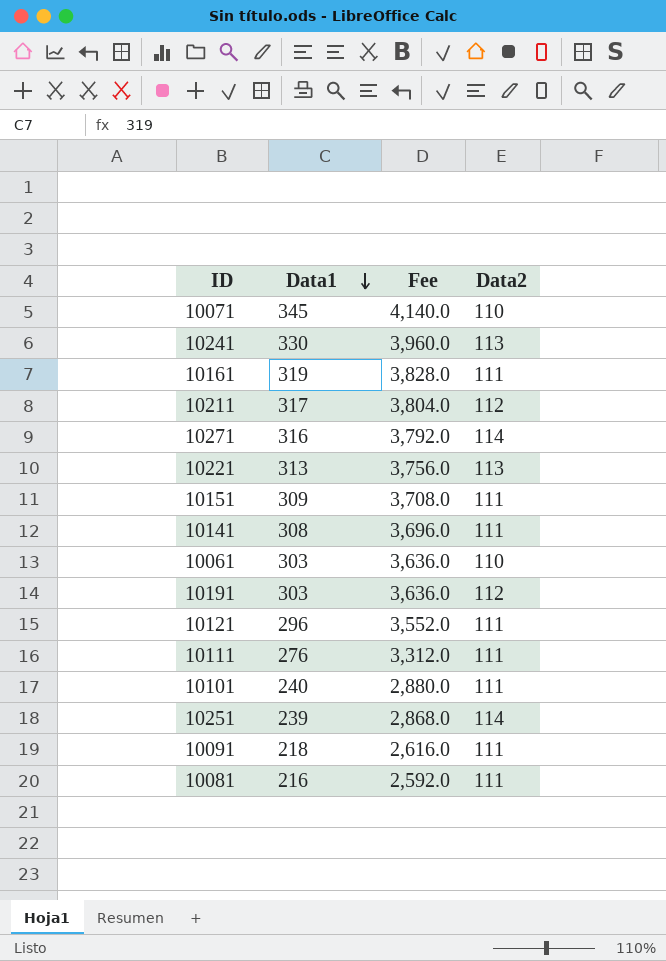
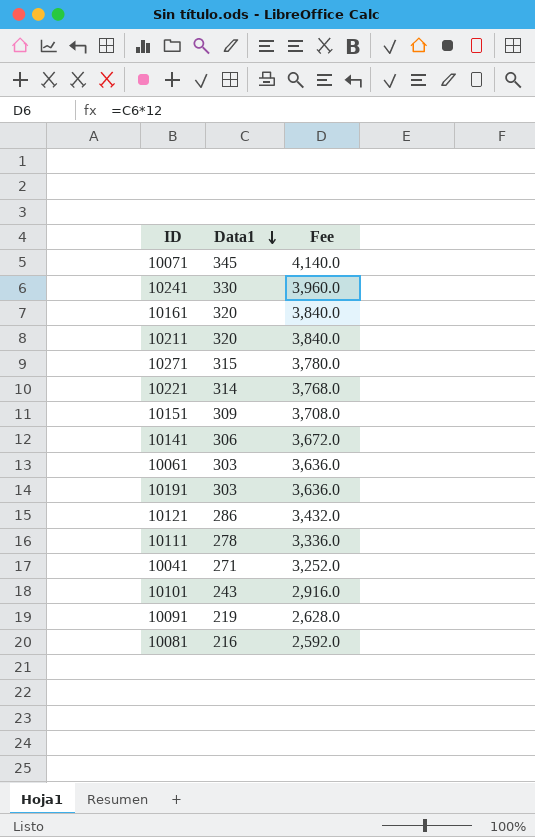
column Data2 | position: 4 -> none
row 10251: 239 | 2,868.0 | 114 -> none
10161 | Data1: 319 -> 320
10161 | Fee: 3,828.0 -> 3,840.0
10211 | Data1: 317 -> 320
10211 | Fee: 3,804.0 -> 3,840.0
10271 | Data1: 316 -> 315
10271 | Fee: 3,792.0 -> 3,780.0
10221 | Data1: 313 -> 314
10221 | Fee: 3,756.0 -> 3,768.0
10141 | Data1: 308 -> 306
10141 | Fee: 3,696.0 -> 3,672.0
10121 | Data1: 296 -> 286
10121 | Fee: 3,552.0 -> 3,432.0
10111 | Data1: 276 -> 278
10111 | Fee: 3,312.0 -> 3,336.0
row 10041: none -> 271 | 3,252.0
10101 | Data1: 240 -> 243
10101 | Fee: 2,880.0 -> 2,916.0
10091 | Data1: 218 -> 219
10091 | Fee: 2,616.0 -> 2,628.0

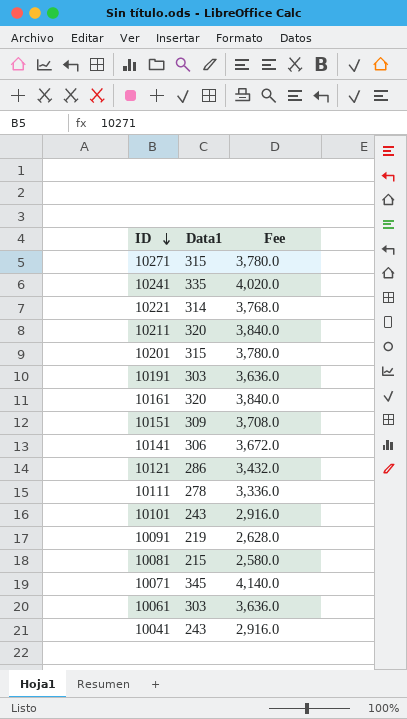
row order: Data1 descending -> ID descending
10241 | Data1: 330 -> 335
10241 | Fee: 3,960.0 -> 4,020.0
row 10201: none -> 315 | 3,780.0
10081 | Data1: 216 -> 215
10081 | Fee: 2,592.0 -> 2,580.0
10041 | Data1: 271 -> 243
10041 | Fee: 3,252.0 -> 2,916.0

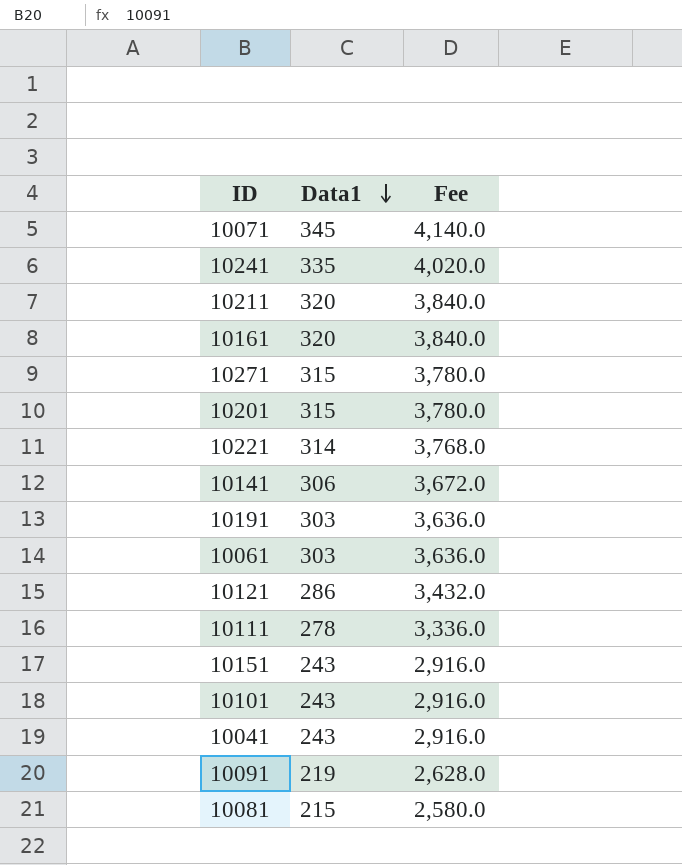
row order: ID descending -> Data1 descending
10151 | Data1: 309 -> 243
10151 | Fee: 3,708.0 -> 2,916.0

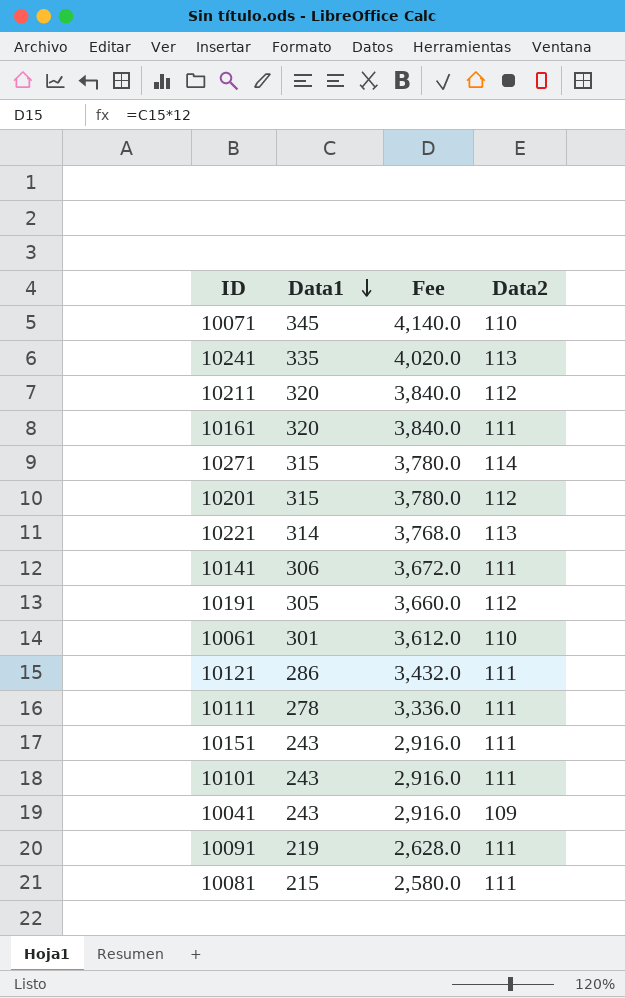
column Data2 | position: none -> 4
10191 | Data1: 303 -> 305
10191 | Fee: 3,636.0 -> 3,660.0
10061 | Data1: 303 -> 301
10061 | Fee: 3,636.0 -> 3,612.0

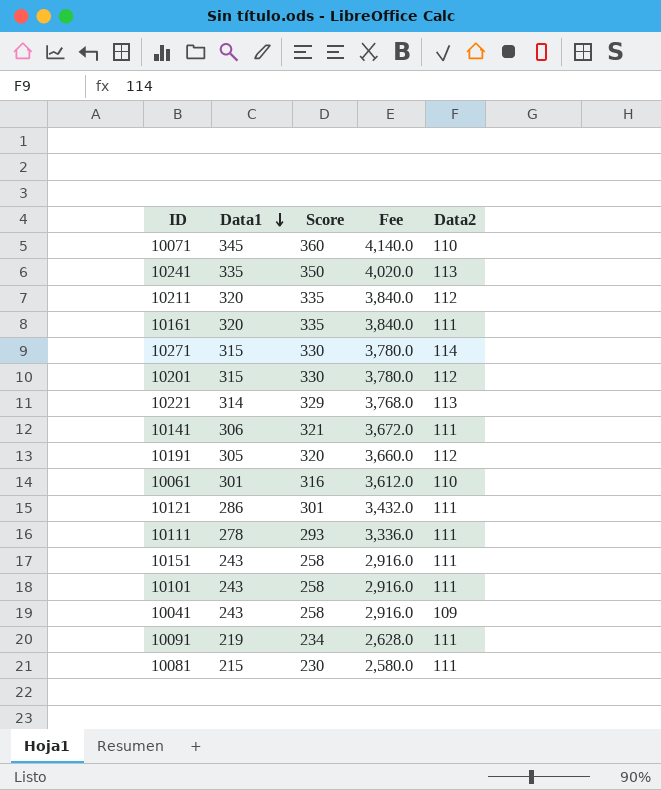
column Score | formula: none -> [Data1] + 15

